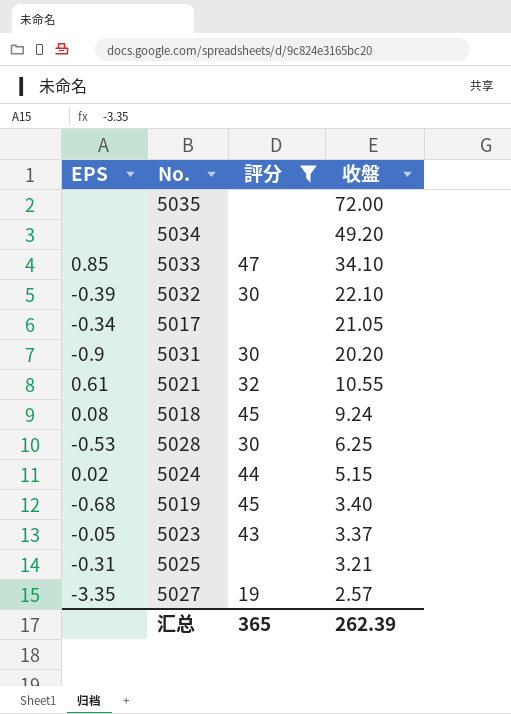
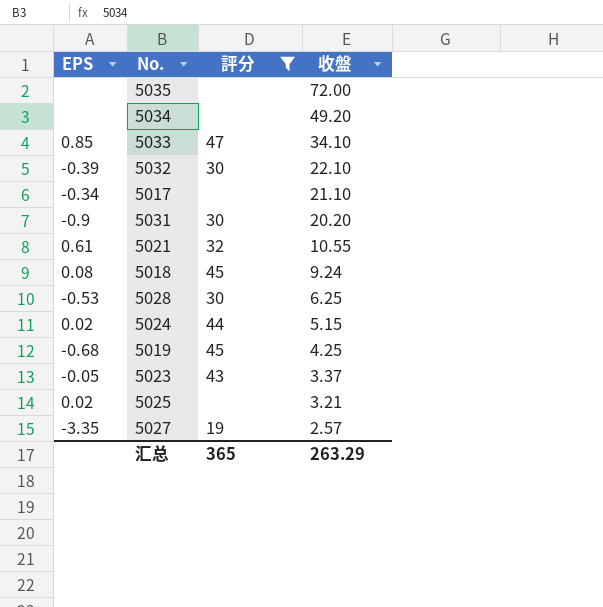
5017 | 收盤: 21.05 -> 21.10
5019 | 收盤: 3.40 -> 4.25
5025 | EPS: -0.31 -> 0.02
汇总 | 收盤: 262.39 -> 263.29

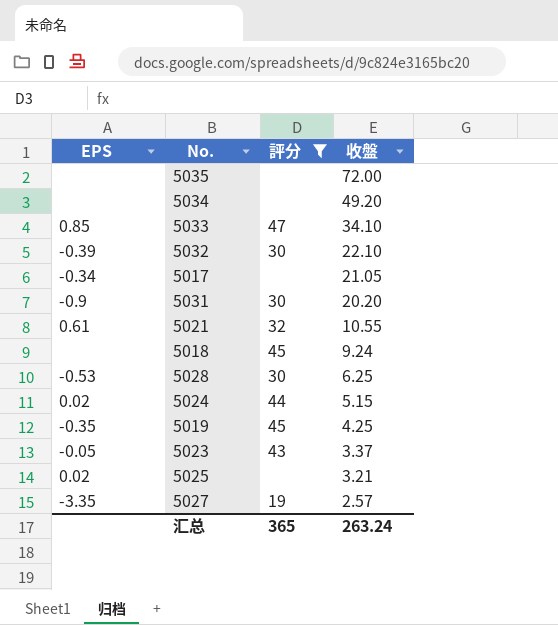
5017 | 收盤: 21.10 -> 21.05
5018 | EPS: 0.08 -> none
5019 | EPS: -0.68 -> -0.35
汇总 | 收盤: 263.29 -> 263.24

